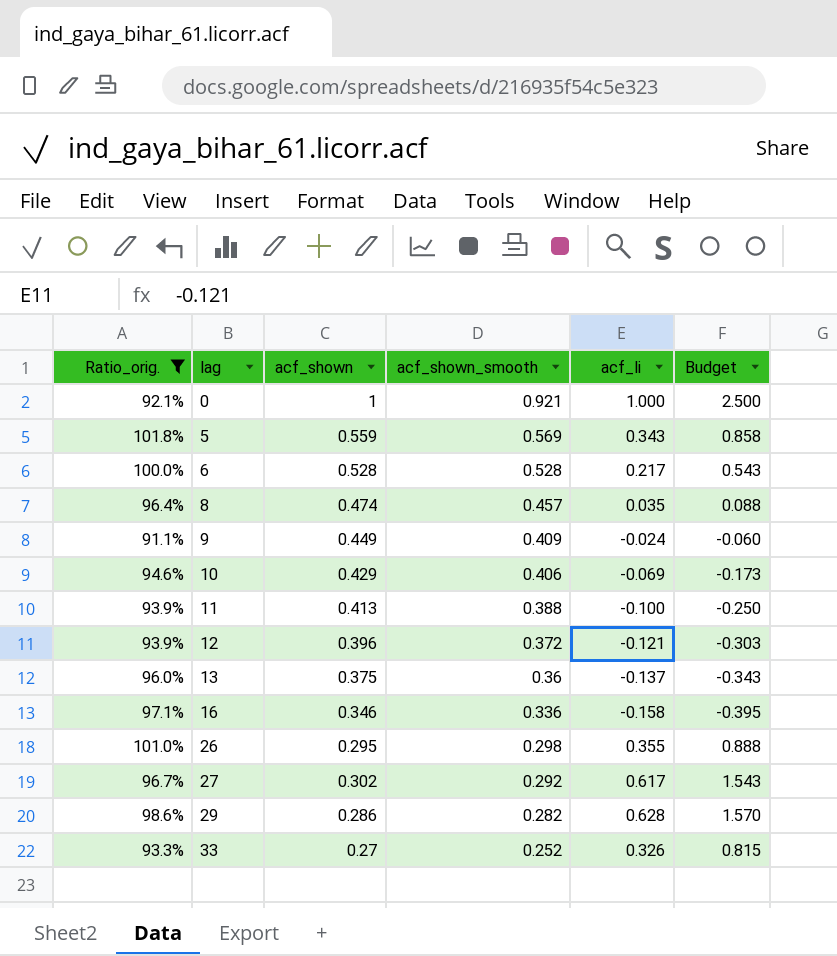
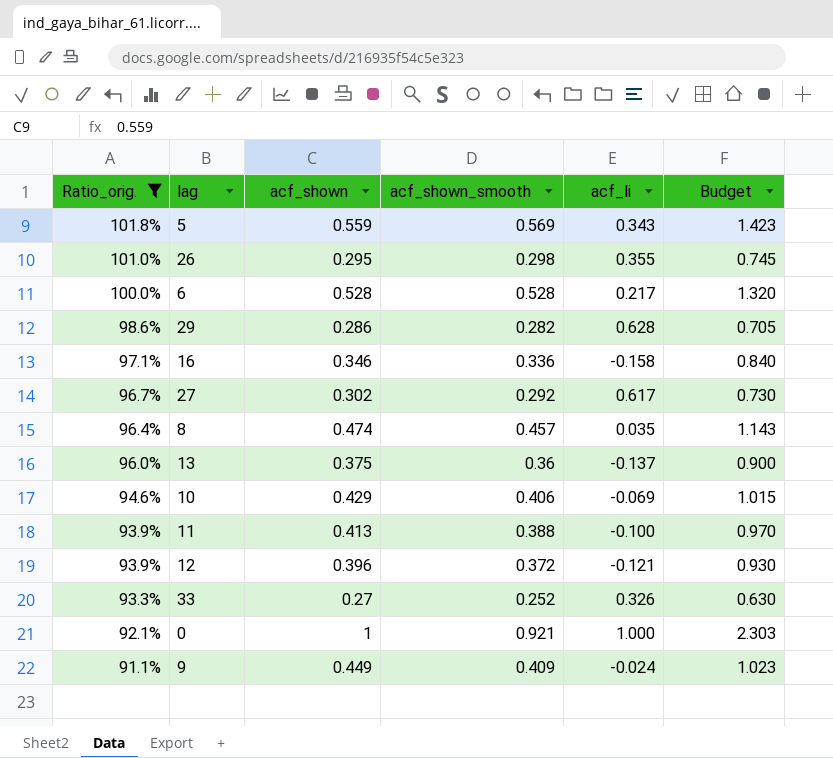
row order: lag ascending -> Ratio_orig. descending
column Budget | formula: [acf_li] * 2.5 -> [acf_shown_smooth] * 2.5

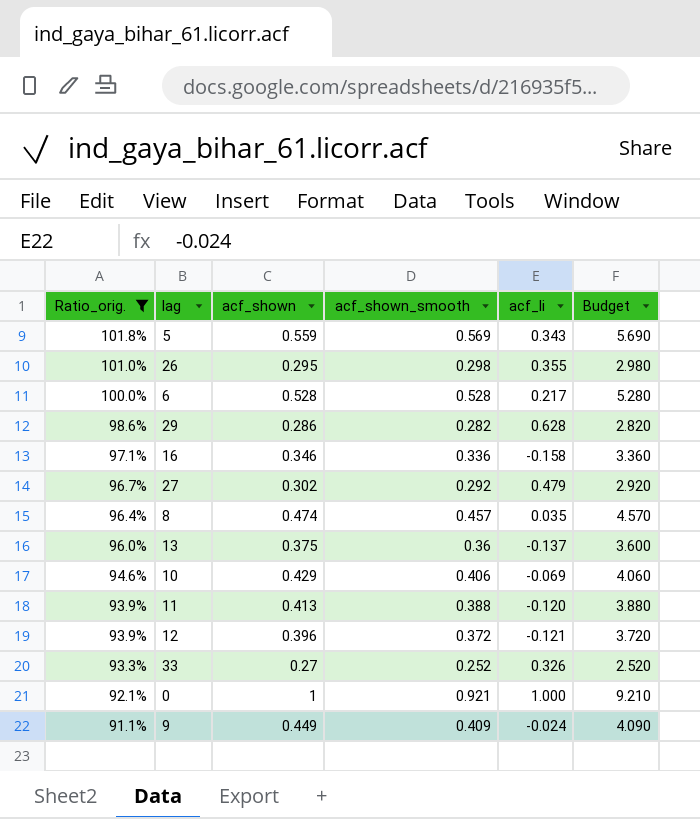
column Budget | formula: [acf_shown_smooth] * 2.5 -> [acf_shown_smooth] * 10
27 | acf_li: 0.617 -> 0.479
11 | acf_li: -0.100 -> -0.120

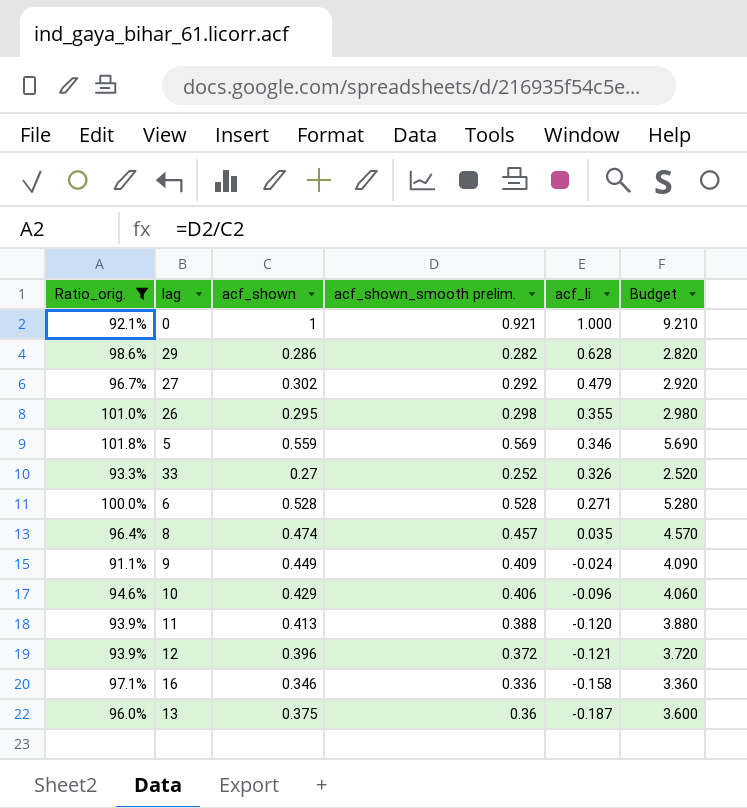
row order: Ratio_orig. descending -> acf_li descending
column name: acf_shown_smooth -> acf_shown_smooth prelim.
5 | acf_li: 0.343 -> 0.346
6 | acf_li: 0.217 -> 0.271
10 | acf_li: -0.069 -> -0.096
13 | acf_li: -0.137 -> -0.187

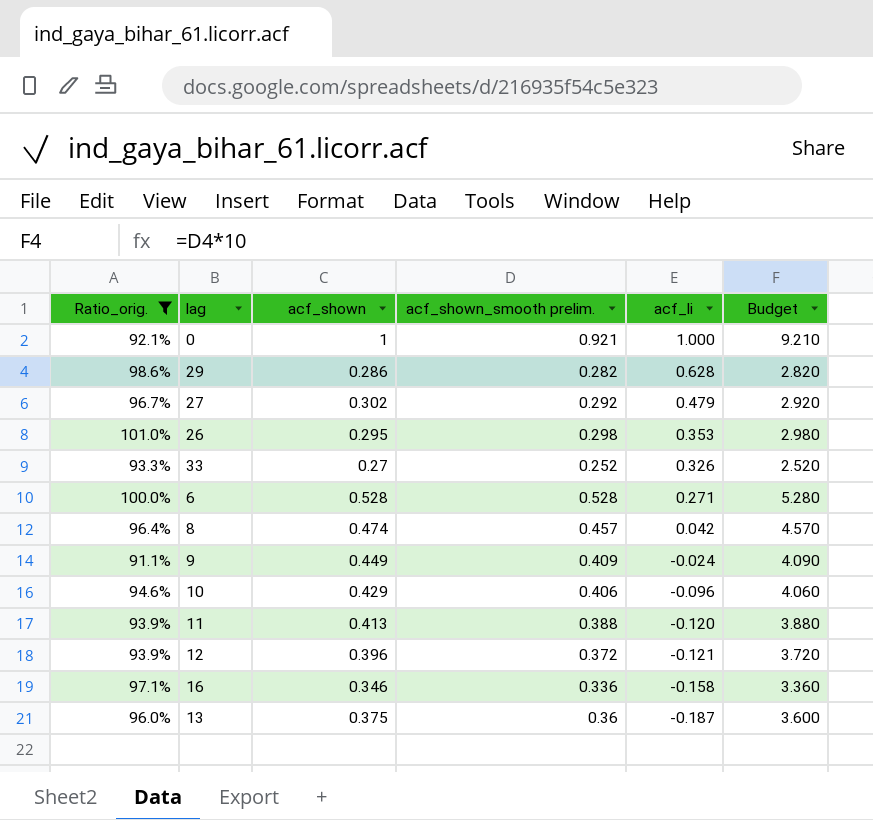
row 5: 101.8% | 0.559 | 0.569 | 0.346 | 5.690 -> none
26 | acf_li: 0.355 -> 0.353
8 | acf_li: 0.035 -> 0.042

